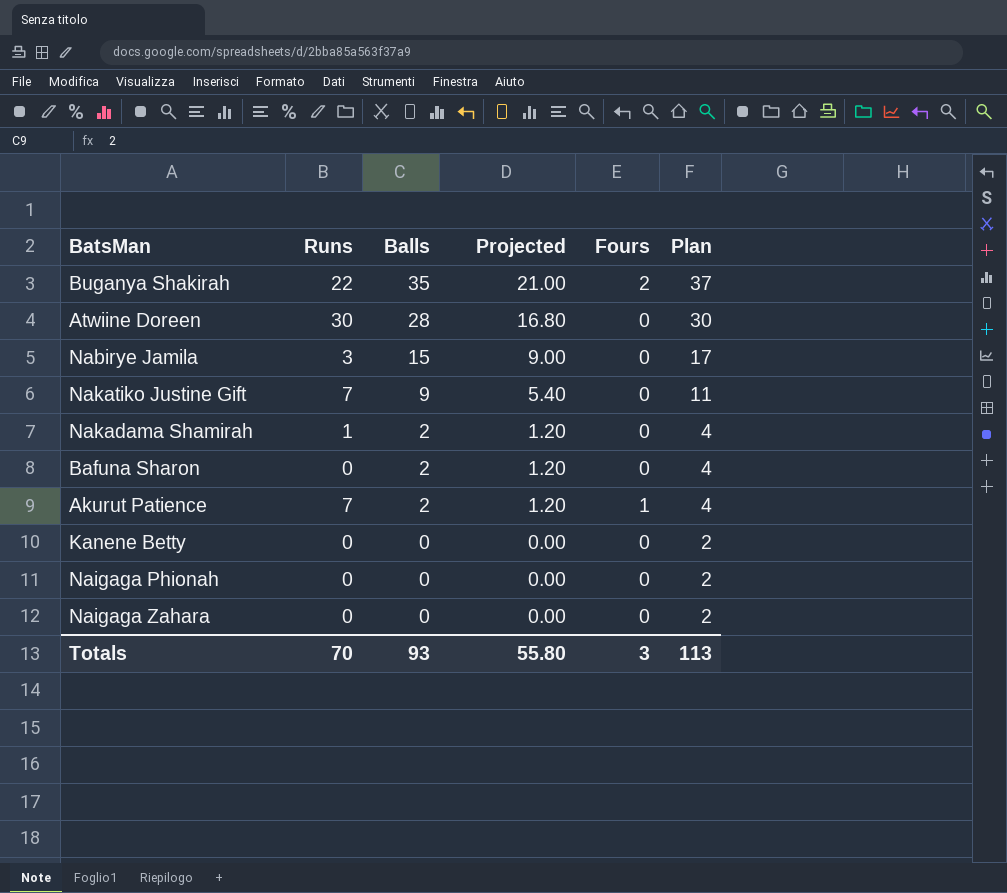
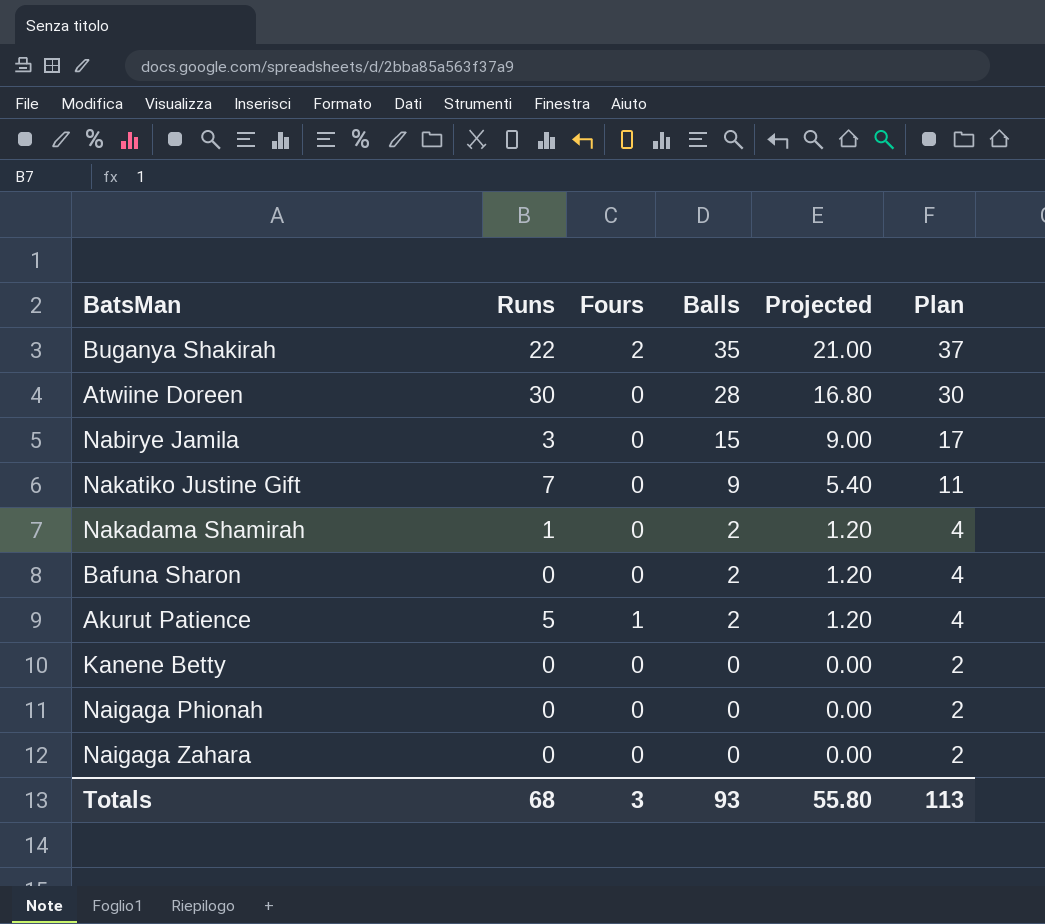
column Fours | position: 5 -> 3
Akurut Patience | Runs: 7 -> 5
Totals | Runs: 70 -> 68

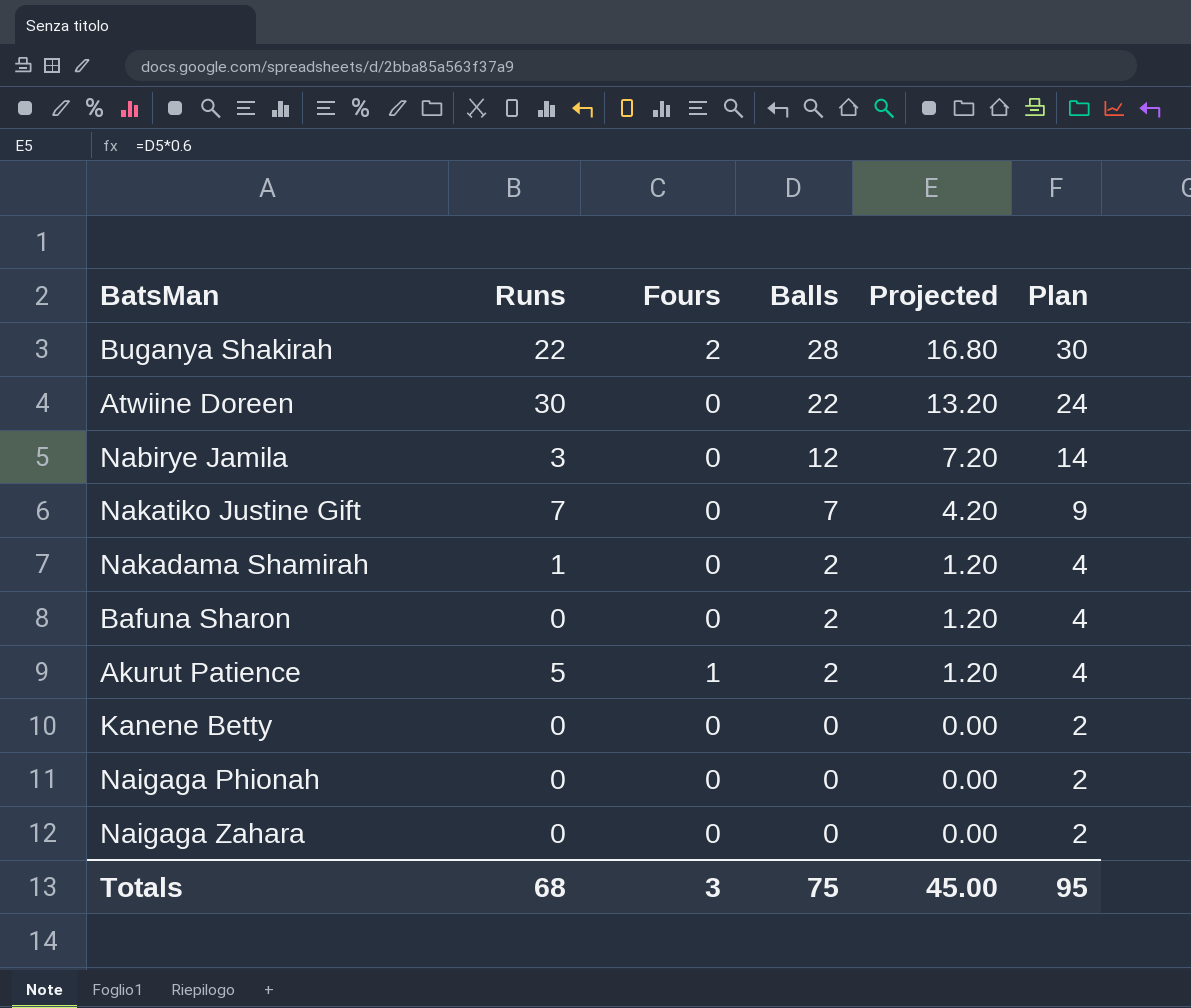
Buganya Shakirah | Balls: 35 -> 28
Buganya Shakirah | Projected: 21.00 -> 16.80
Buganya Shakirah | Plan: 37 -> 30
Atwiine Doreen | Balls: 28 -> 22
Atwiine Doreen | Projected: 16.80 -> 13.20
Atwiine Doreen | Plan: 30 -> 24
Nabirye Jamila | Balls: 15 -> 12
Nabirye Jamila | Projected: 9.00 -> 7.20
Nabirye Jamila | Plan: 17 -> 14
Nakatiko Justine Gift | Balls: 9 -> 7
Nakatiko Justine Gift | Projected: 5.40 -> 4.20
Nakatiko Justine Gift | Plan: 11 -> 9
Totals | Balls: 93 -> 75
Totals | Projected: 55.80 -> 45.00
Totals | Plan: 113 -> 95

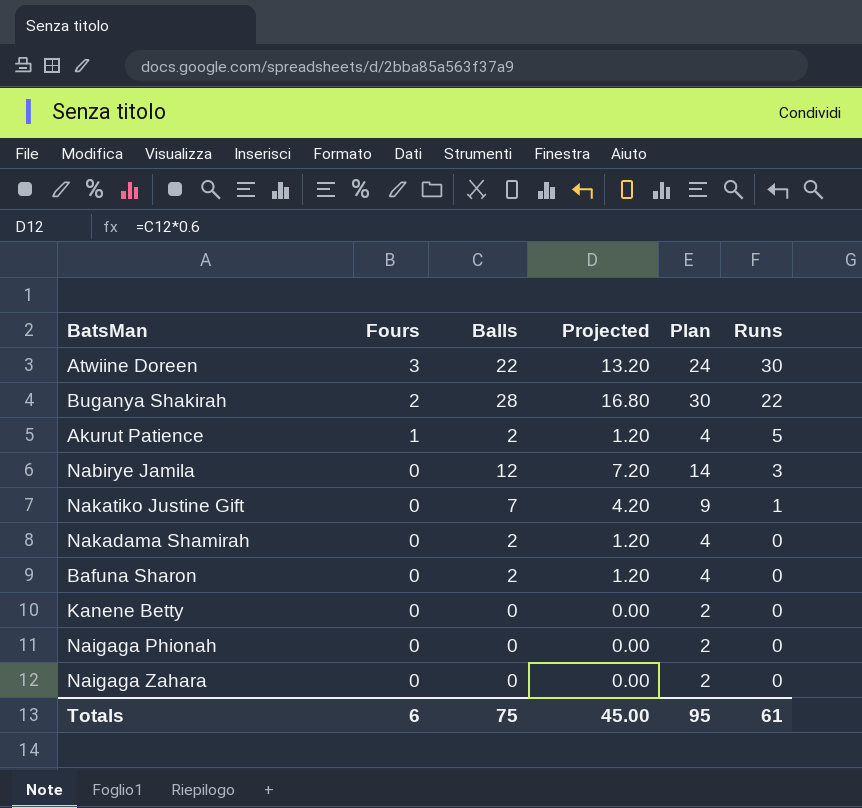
row order: Balls descending -> Fours descending
column Runs | position: 2 -> 6
Atwiine Doreen | Fours: 0 -> 3
Nakatiko Justine Gift | Runs: 7 -> 1
Nakadama Shamirah | Runs: 1 -> 0
Totals | Fours: 3 -> 6
Totals | Runs: 68 -> 61

